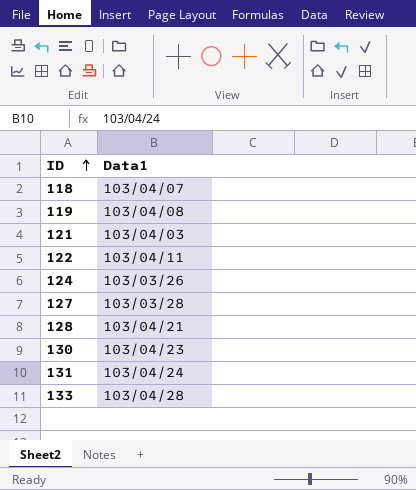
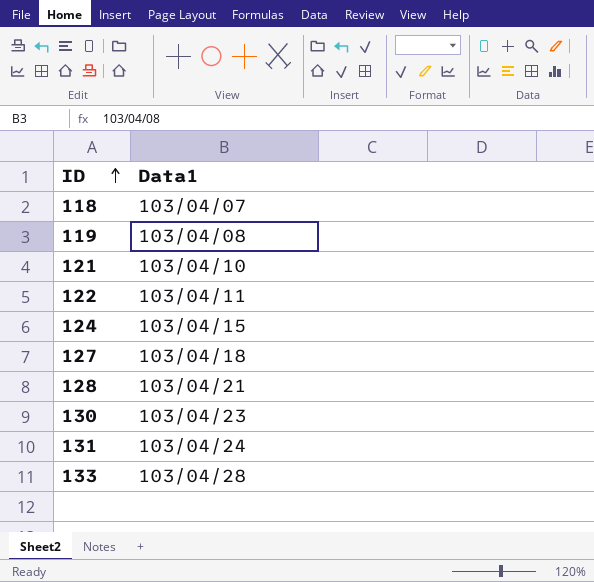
121 | Data1: 103/04/03 -> 103/04/10
124 | Data1: 103/03/26 -> 103/04/15
127 | Data1: 103/03/28 -> 103/04/18

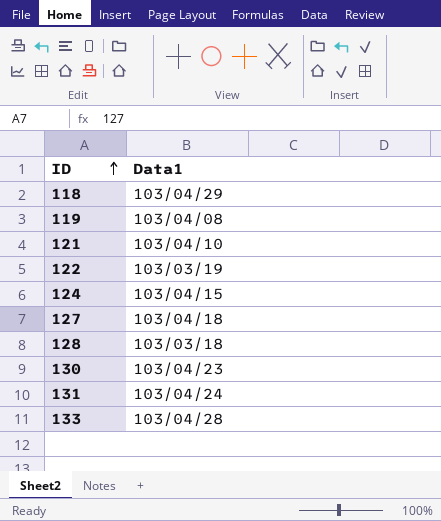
118 | Data1: 103/04/07 -> 103/04/29
122 | Data1: 103/04/11 -> 103/03/19
128 | Data1: 103/04/21 -> 103/03/18

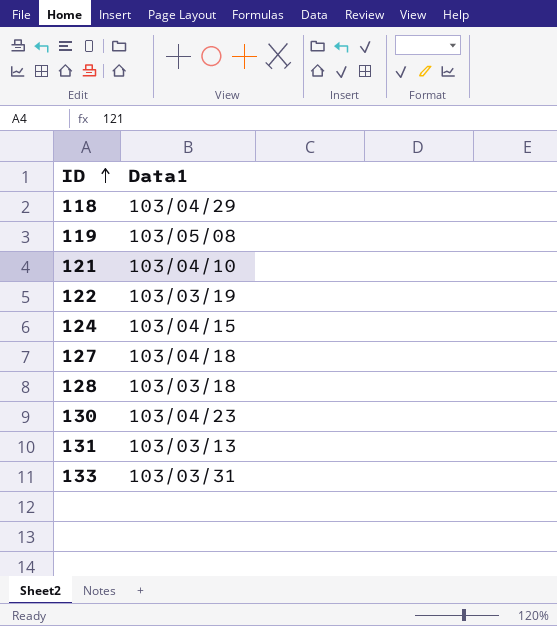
119 | Data1: 103/04/08 -> 103/05/08
131 | Data1: 103/04/24 -> 103/03/13
133 | Data1: 103/04/28 -> 103/03/31

